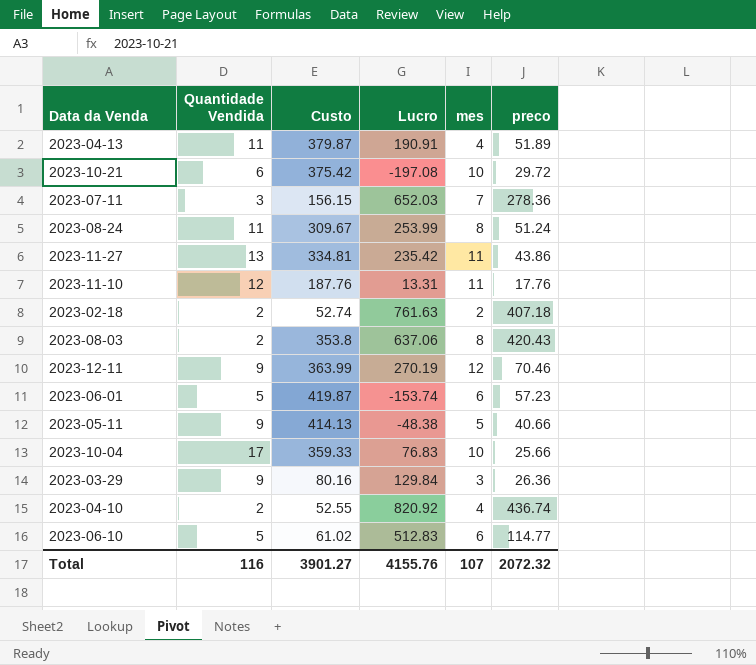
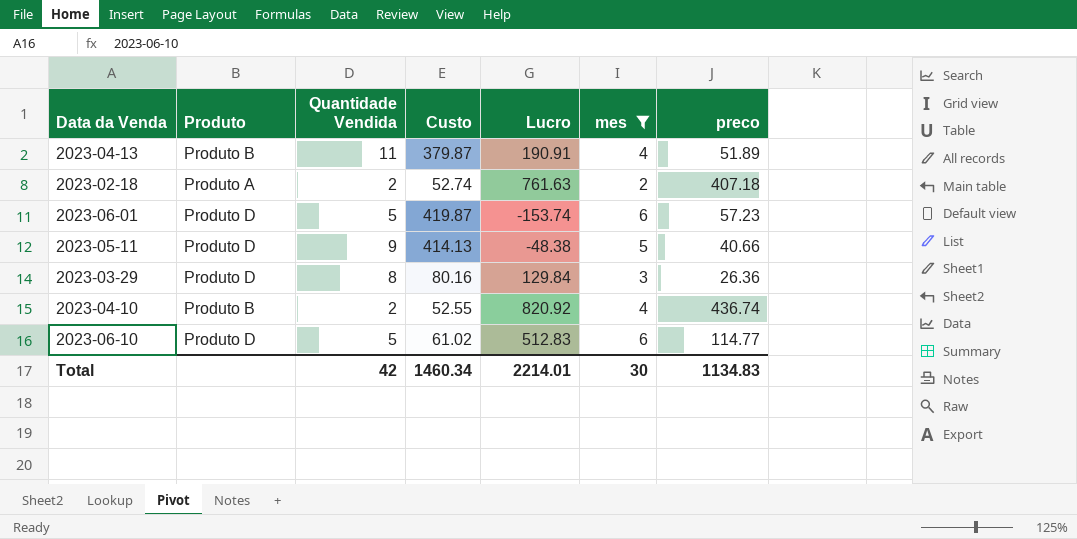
filter: none -> mes <= 6
column Produto | position: none -> 2
2023-03-29 | Quantidade Vendida: 9 -> 8
Total | Quantidade Vendida: 116 -> 42
Total | Custo: 3901.27 -> 1460.34
Total | Lucro: 4155.76 -> 2214.01
Total | mes: 107 -> 30
Total | preco: 2072.32 -> 1134.83

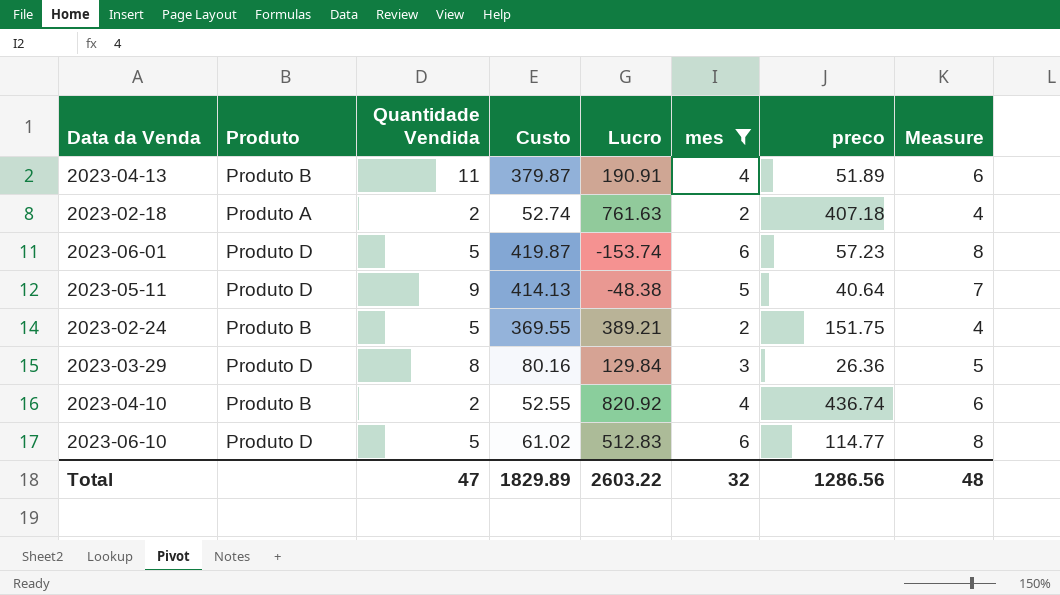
column Measure | formula: none -> [mes] + 2
2023-05-11 | preco: 40.66 -> 40.64
row 2023-02-24: none -> Produto B | 5 | 369.55 | 389.21 | 2 | 151.75 | 4
Total | Quantidade Vendida: 42 -> 47
Total | Custo: 1460.34 -> 1829.89
Total | Lucro: 2214.01 -> 2603.22
Total | mes: 30 -> 32
Total | preco: 1134.83 -> 1286.56

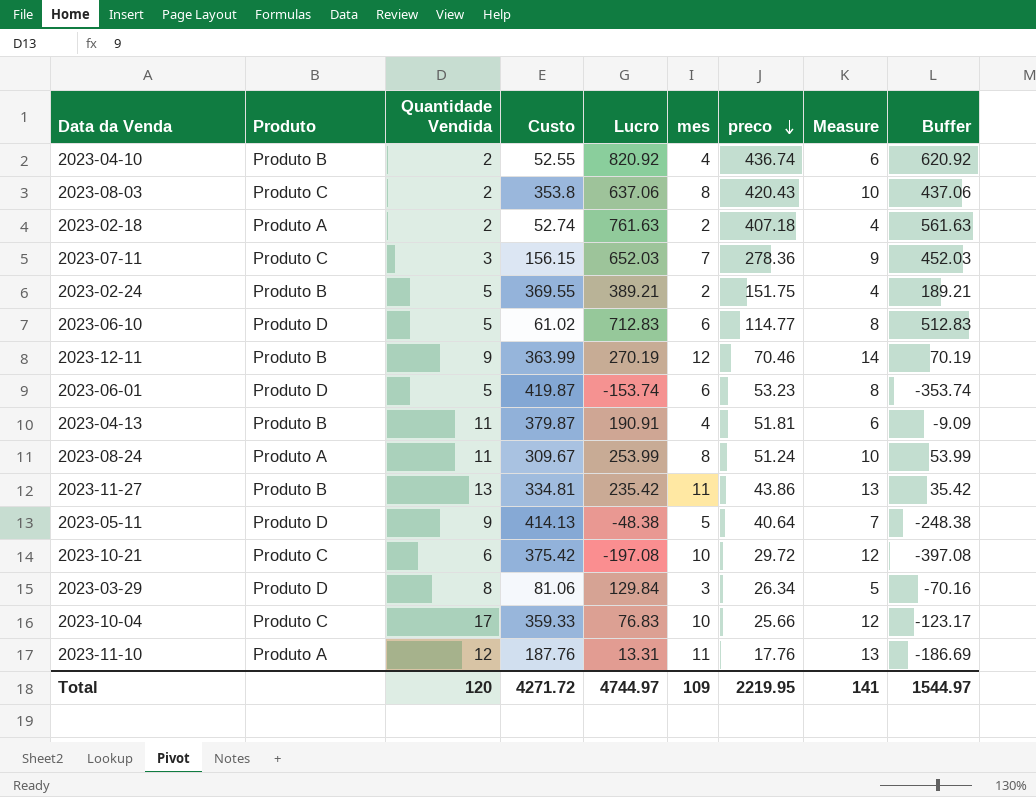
filter: mes <= 6 -> none
row order: none -> preco descending
column Buffer | formula: none -> [Lucro] - 200
2023-06-10 | Lucro: 512.83 -> 712.83
2023-06-01 | preco: 57.23 -> 53.23
2023-04-13 | preco: 51.89 -> 51.81
2023-03-29 | Custo: 80.16 -> 81.06
2023-03-29 | preco: 26.36 -> 26.34
Total | Quantidade Vendida: 47 -> 120
Total | Custo: 1829.89 -> 4271.72
Total | Lucro: 2603.22 -> 4744.97
Total | mes: 32 -> 109
Total | preco: 1286.56 -> 2219.95
Total | Measure: 48 -> 141

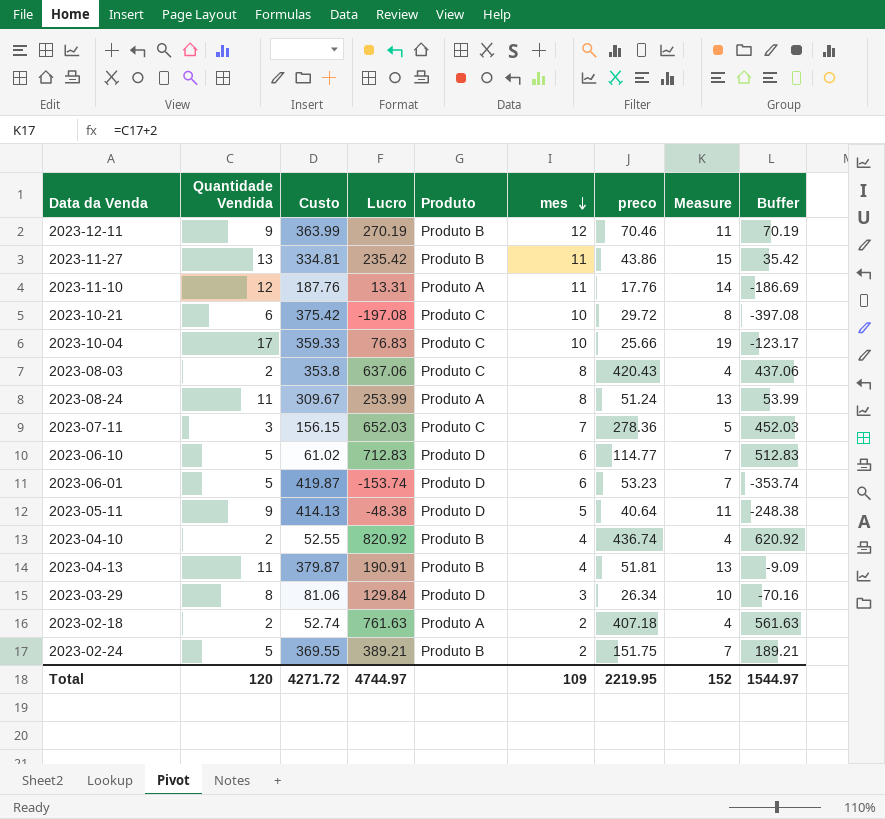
row order: preco descending -> mes descending
column Produto | position: 2 -> 5
column Measure | formula: [mes] + 2 -> [Quantidade Vendida] + 2
Total | Measure: 141 -> 152

